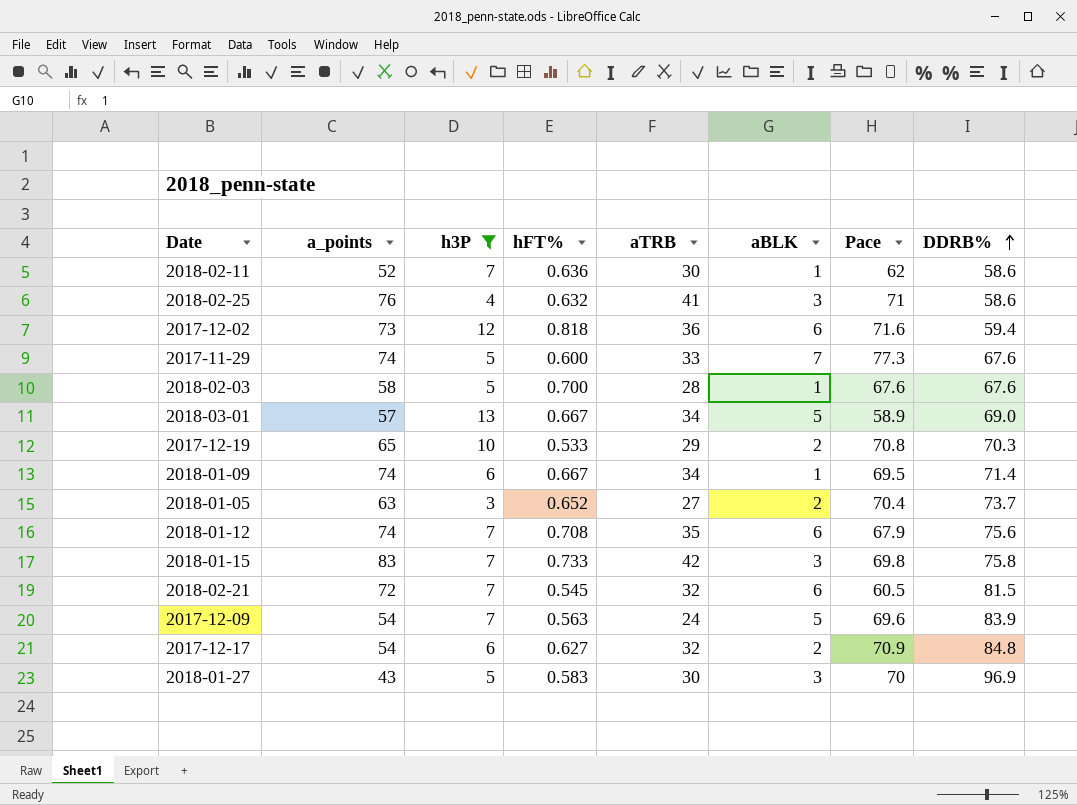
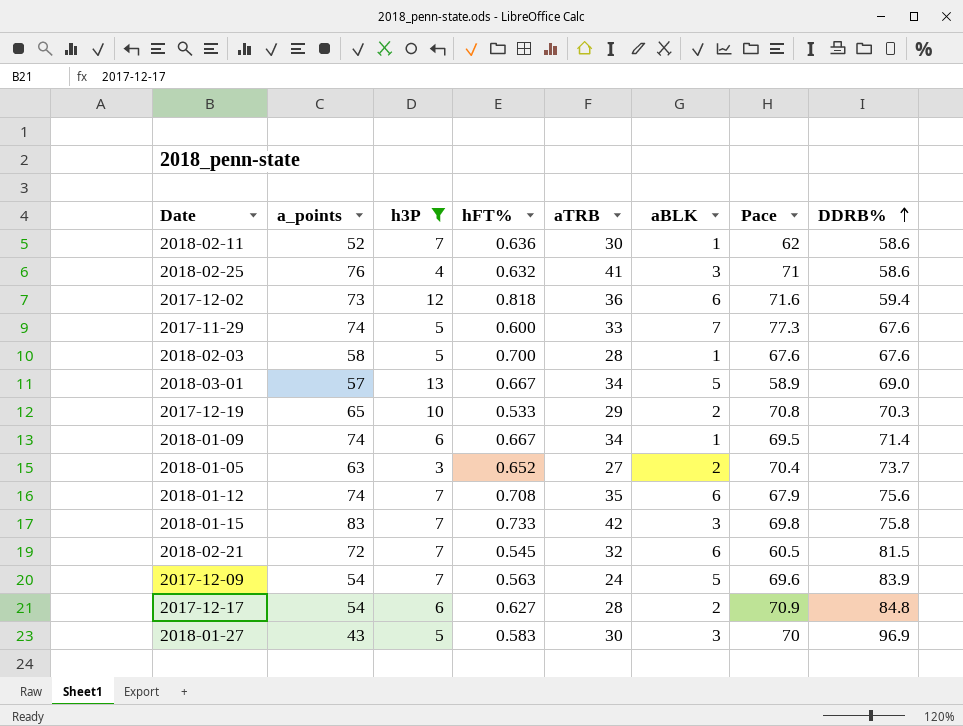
2017-12-17 | aTRB: 32 -> 28

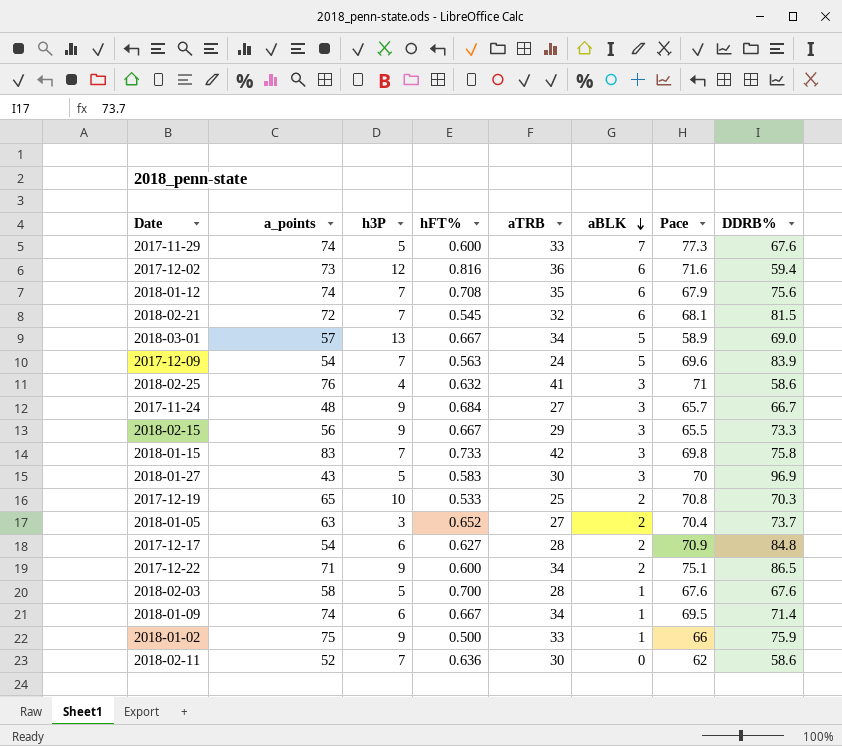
filter: h3P != 9 -> none
row order: DDRB% ascending -> aBLK descending
2017-12-02 | hFT%: 0.818 -> 0.816
2018-02-21 | Pace: 60.5 -> 68.1
2017-12-19 | aTRB: 29 -> 25
2018-02-11 | aBLK: 1 -> 0

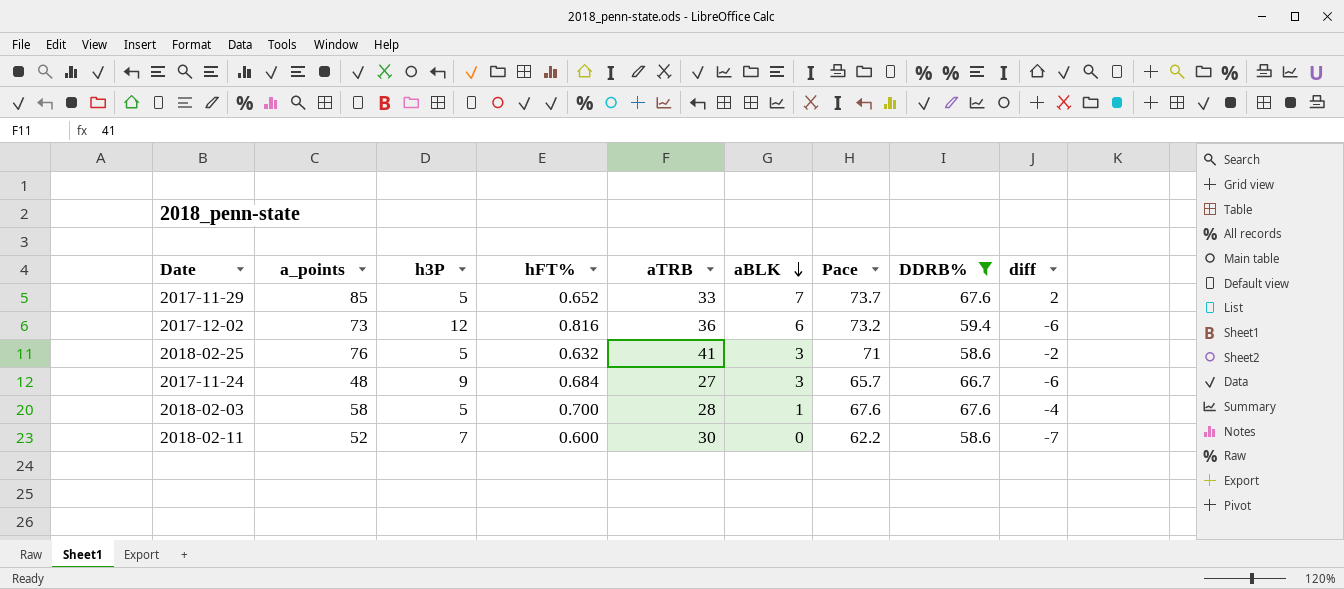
filter: none -> DDRB% <= 67.6
column diff | formula: none -> [aBLK] - [h3P]
2017-11-29 | a_points: 74 -> 85
2017-11-29 | hFT%: 0.600 -> 0.652
2017-11-29 | Pace: 77.3 -> 73.7
2017-12-02 | Pace: 71.6 -> 73.2
2018-02-25 | h3P: 4 -> 5
2018-02-11 | hFT%: 0.636 -> 0.600
2018-02-11 | Pace: 62 -> 62.2

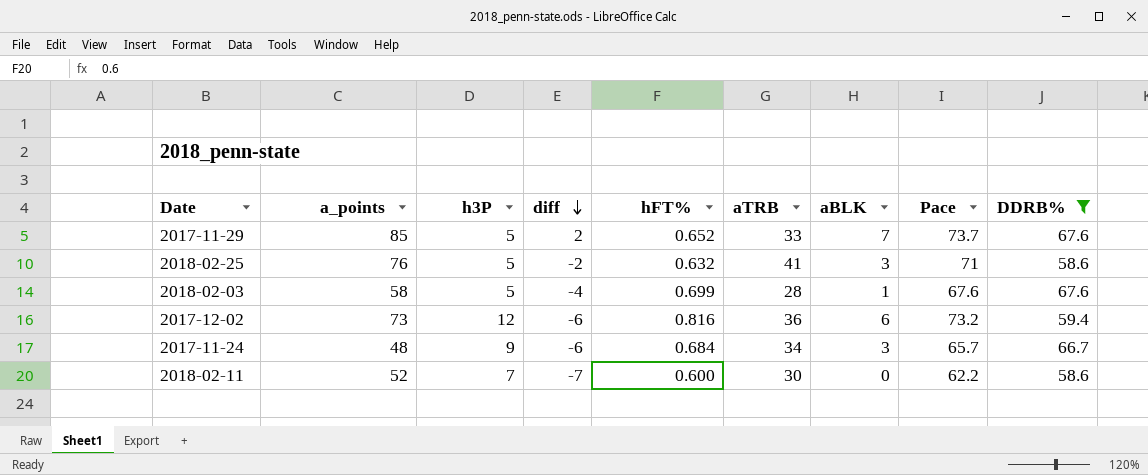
row order: aBLK descending -> diff descending
column diff | position: 9 -> 4
2018-02-03 | hFT%: 0.700 -> 0.699
2017-11-24 | aTRB: 27 -> 34

